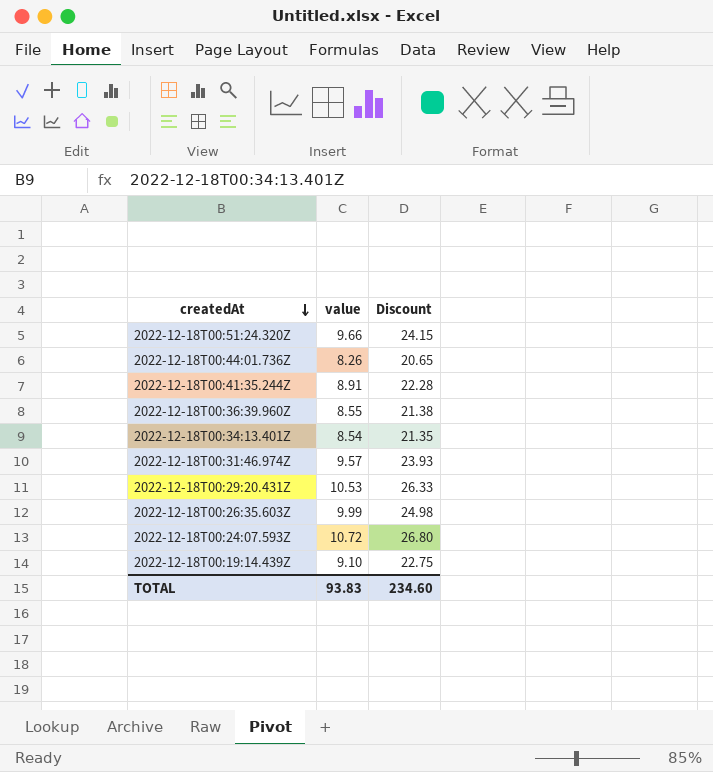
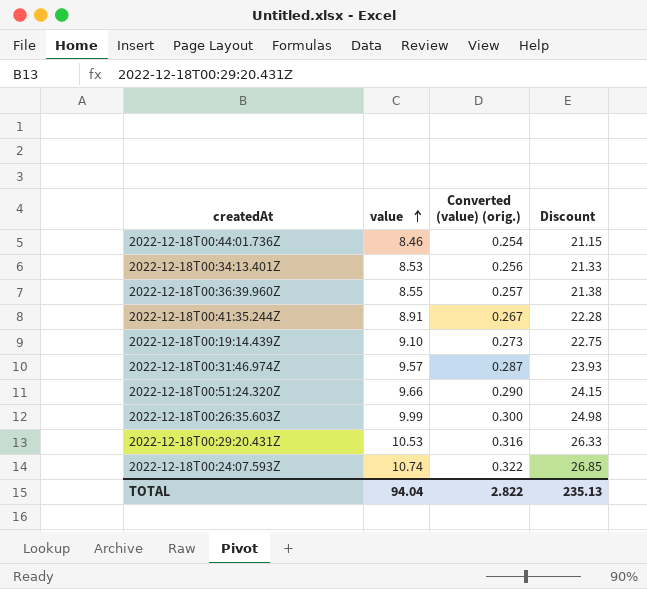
row order: createdAt descending -> value ascending
column Converted (value) (orig.) | formula: none -> [value] * 0.03
2022-12-18T00:44:01.736Z | value: 8.26 -> 8.46
2022-12-18T00:44:01.736Z | Discount: 20.65 -> 21.15
2022-12-18T00:34:13.401Z | value: 8.54 -> 8.53
2022-12-18T00:34:13.401Z | Discount: 21.35 -> 21.33
2022-12-18T00:24:07.593Z | value: 10.72 -> 10.74
2022-12-18T00:24:07.593Z | Discount: 26.80 -> 26.85
TOTAL | value: 93.83 -> 94.04
TOTAL | Discount: 234.60 -> 235.13

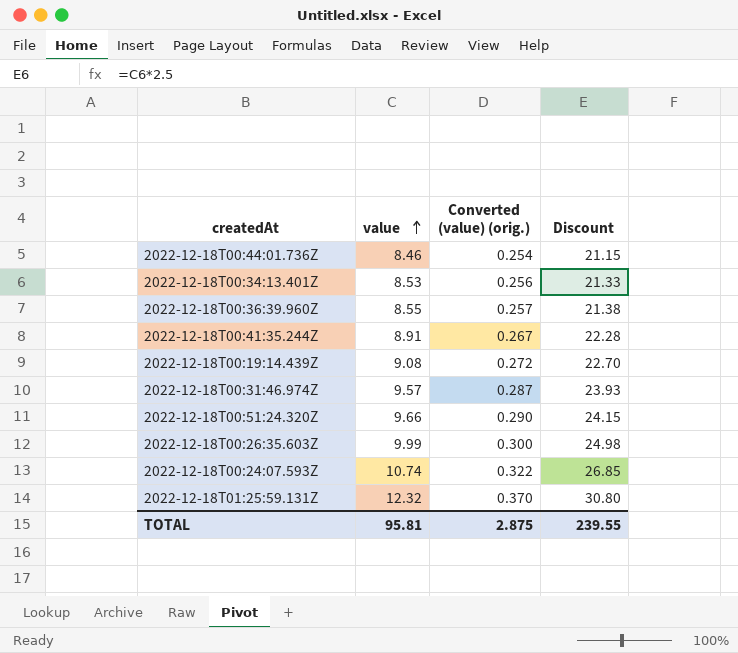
row 2022-12-18T00:29:20.431Z: 10.53 | 0.316 | 26.33 -> none
2022-12-18T00:19:14.439Z | value: 9.10 -> 9.08
2022-12-18T00:19:14.439Z | Converted (value) (orig.): 0.273 -> 0.272
2022-12-18T00:19:14.439Z | Discount: 22.75 -> 22.70
row 2022-12-18T01:25:59.131Z: none -> 12.32 | 0.370 | 30.80
TOTAL | value: 94.04 -> 95.81
TOTAL | Converted (value) (orig.): 2.822 -> 2.875
TOTAL | Discount: 235.13 -> 239.55

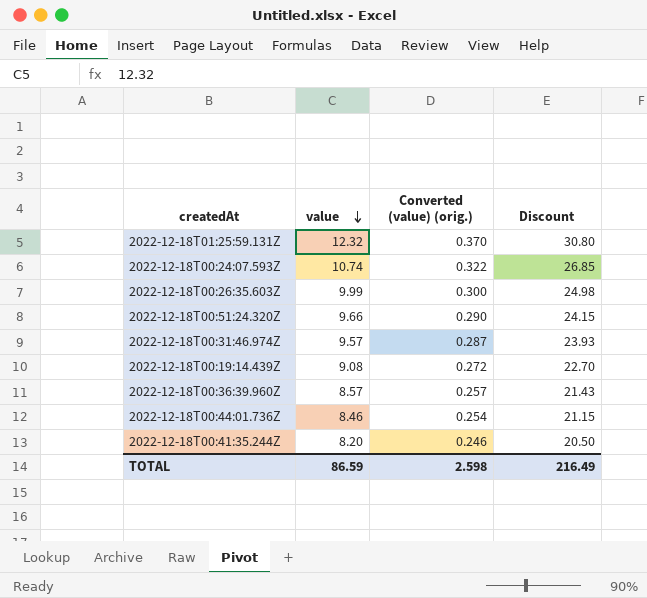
row order: value ascending -> value descending
row 2022-12-18T00:34:13.401Z: 8.53 | 0.256 | 21.33 -> none
2022-12-18T00:36:39.960Z | value: 8.55 -> 8.57
2022-12-18T00:36:39.960Z | Discount: 21.38 -> 21.43
2022-12-18T00:41:35.244Z | value: 8.91 -> 8.20
2022-12-18T00:41:35.244Z | Converted (value) (orig.): 0.267 -> 0.246
2022-12-18T00:41:35.244Z | Discount: 22.28 -> 20.50
TOTAL | value: 95.81 -> 86.59
TOTAL | Converted (value) (orig.): 2.875 -> 2.598
TOTAL | Discount: 239.55 -> 216.49

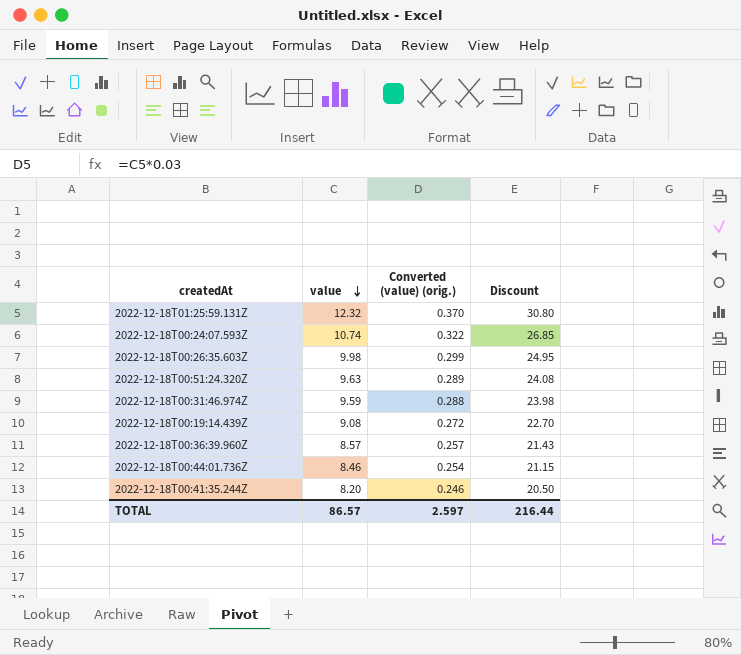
2022-12-18T00:26:35.603Z | value: 9.99 -> 9.98
2022-12-18T00:26:35.603Z | Converted (value) (orig.): 0.300 -> 0.299
2022-12-18T00:26:35.603Z | Discount: 24.98 -> 24.95
2022-12-18T00:51:24.320Z | value: 9.66 -> 9.63
2022-12-18T00:51:24.320Z | Converted (value) (orig.): 0.290 -> 0.289
2022-12-18T00:51:24.320Z | Discount: 24.15 -> 24.08
2022-12-18T00:31:46.974Z | value: 9.57 -> 9.59
2022-12-18T00:31:46.974Z | Converted (value) (orig.): 0.287 -> 0.288
2022-12-18T00:31:46.974Z | Discount: 23.93 -> 23.98
TOTAL | value: 86.59 -> 86.57
TOTAL | Converted (value) (orig.): 2.598 -> 2.597
TOTAL | Discount: 216.49 -> 216.44

